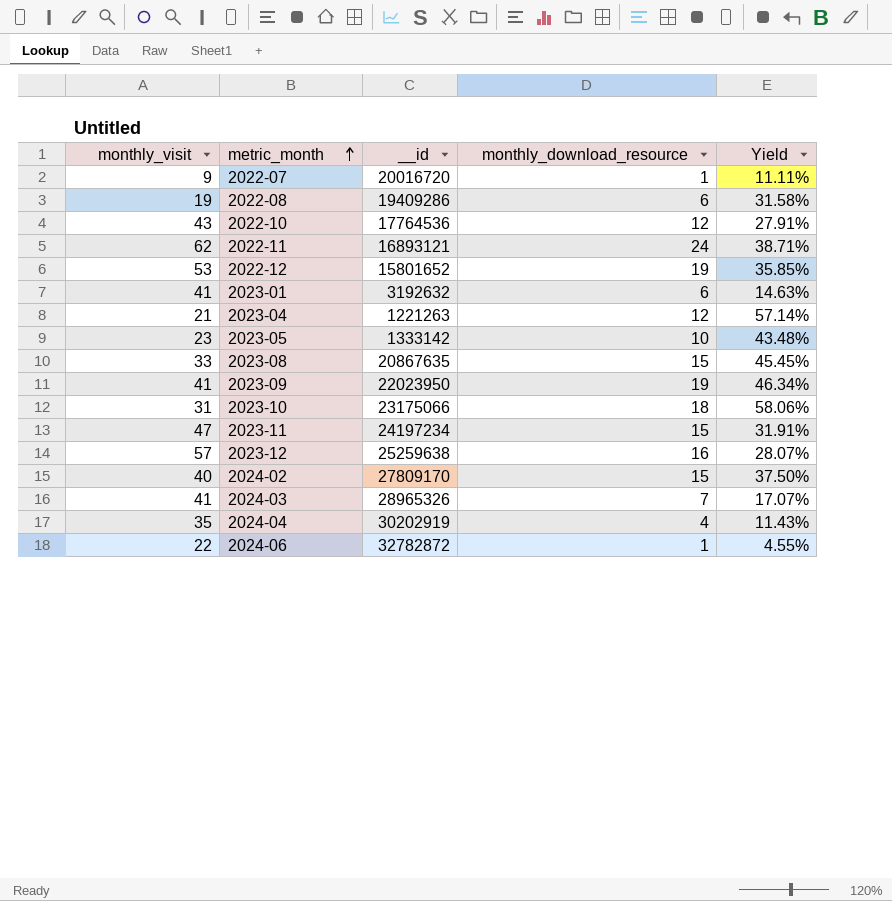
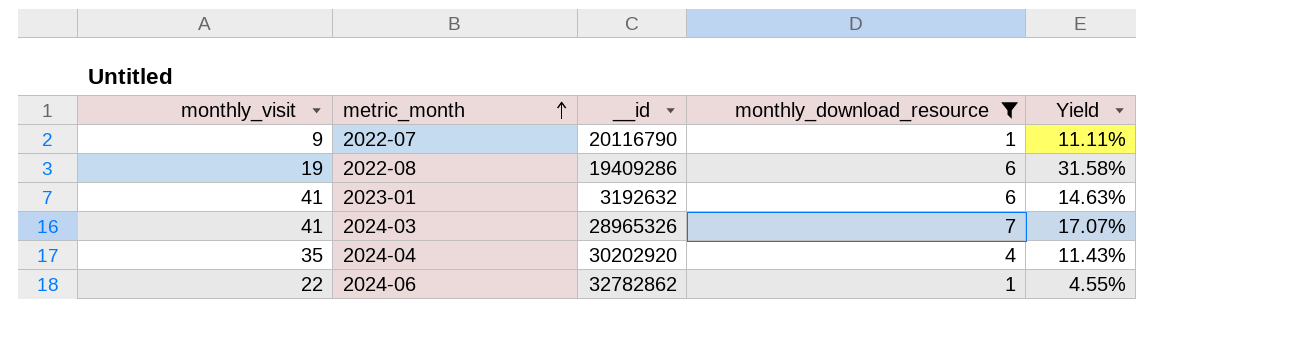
filter: none -> monthly_download_resource <= 7
2022-07 | __id: 20016720 -> 20116790
2024-04 | __id: 30202919 -> 30202920
2024-06 | __id: 32782872 -> 32782862

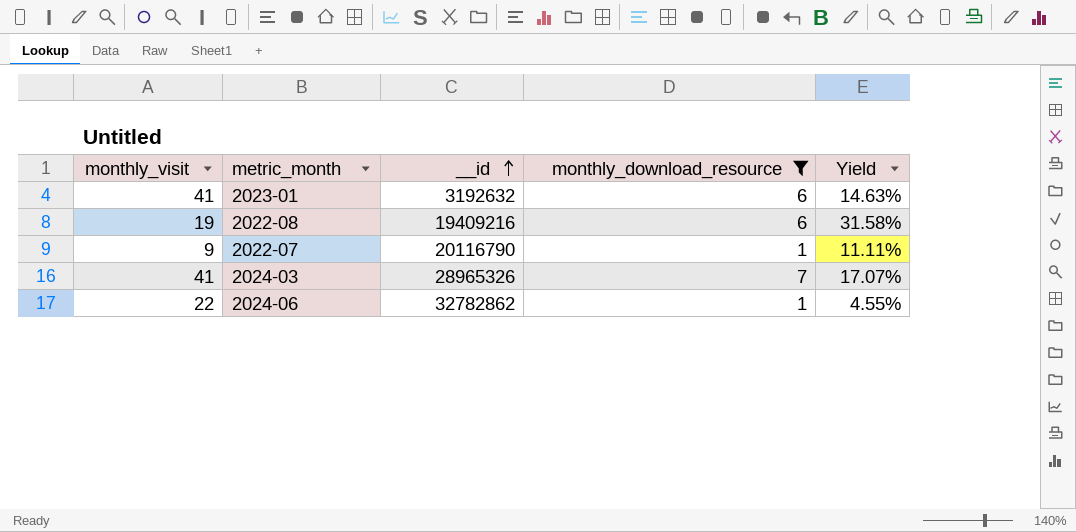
row order: metric_month ascending -> __id ascending
row 2024-04: 35 | 30202920 | 4 | 11.43% -> none
2022-08 | __id: 19409286 -> 19409216

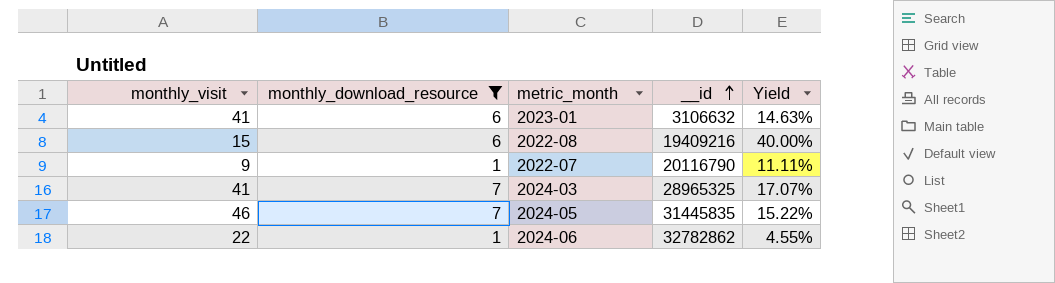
column monthly_download_resource | position: 4 -> 2
2023-01 | __id: 3192632 -> 3106632
2022-08 | monthly_visit: 19 -> 15
2022-08 | Yield: 31.58% -> 40.00%
2024-03 | __id: 28965326 -> 28965325
row 2024-05: none -> 46 | 7 | 31445835 | 15.22%

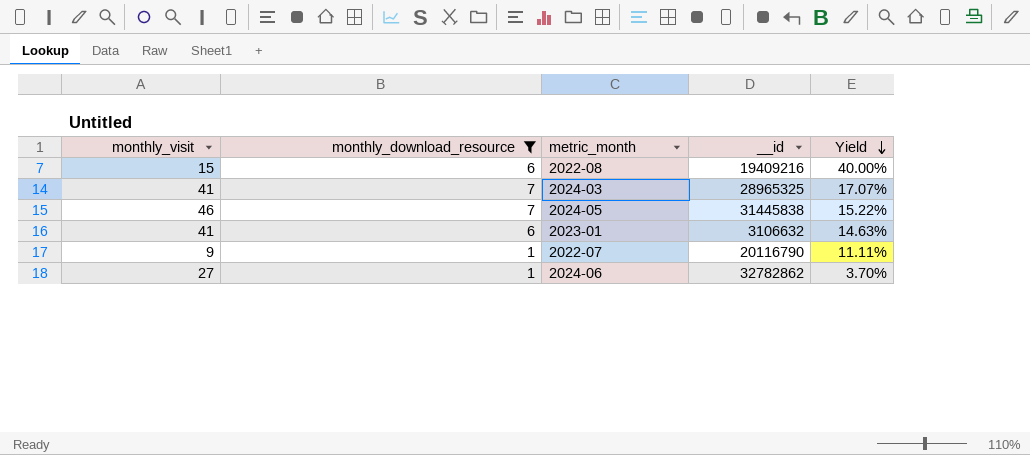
row order: __id ascending -> Yield descending
2024-05 | __id: 31445835 -> 31445838
2024-06 | monthly_visit: 22 -> 27
2024-06 | Yield: 4.55% -> 3.70%

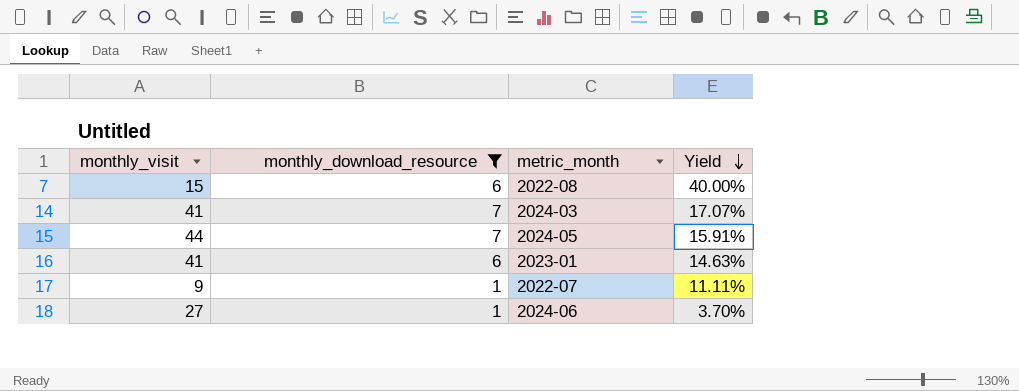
column __id | position: 4 -> none
2024-05 | monthly_visit: 46 -> 44
2024-05 | Yield: 15.22% -> 15.91%

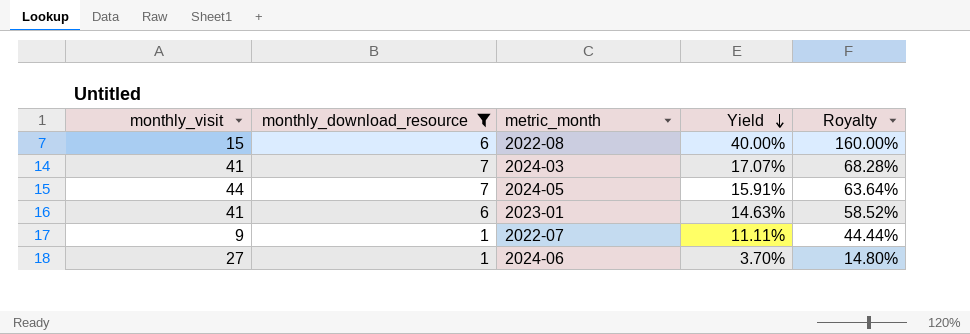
column Royalty | formula: none -> [Yield] * 4

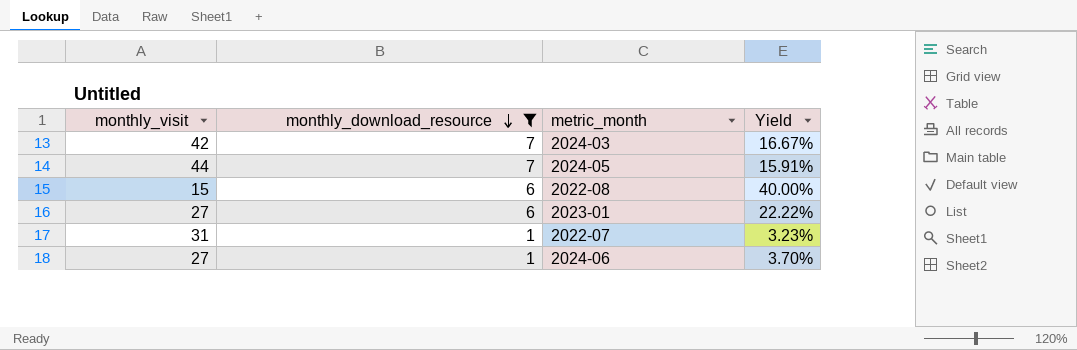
row order: Yield descending -> monthly_download_resource descending
column Royalty | formula: [Yield] * 4 -> none
2024-03 | monthly_visit: 41 -> 42
2024-03 | Yield: 17.07% -> 16.67%
2023-01 | monthly_visit: 41 -> 27
2023-01 | Yield: 14.63% -> 22.22%
2022-07 | monthly_visit: 9 -> 31
2022-07 | Yield: 11.11% -> 3.23%

